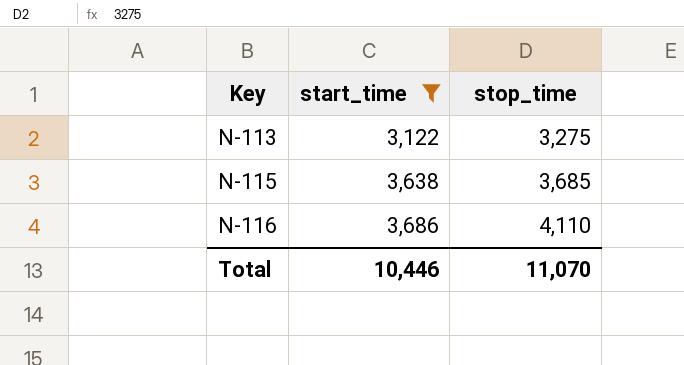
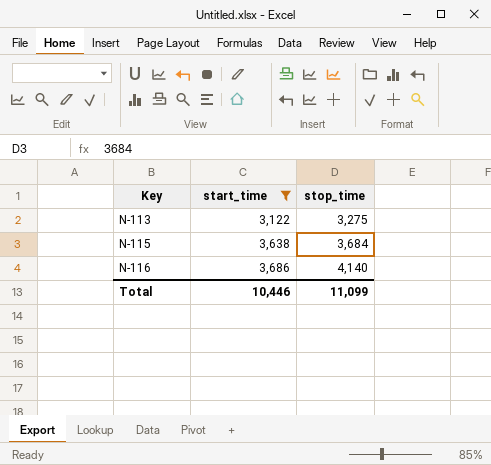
N-115 | stop_time: 3,685 -> 3,684
N-116 | stop_time: 4,110 -> 4,140
Total | stop_time: 11,070 -> 11,099

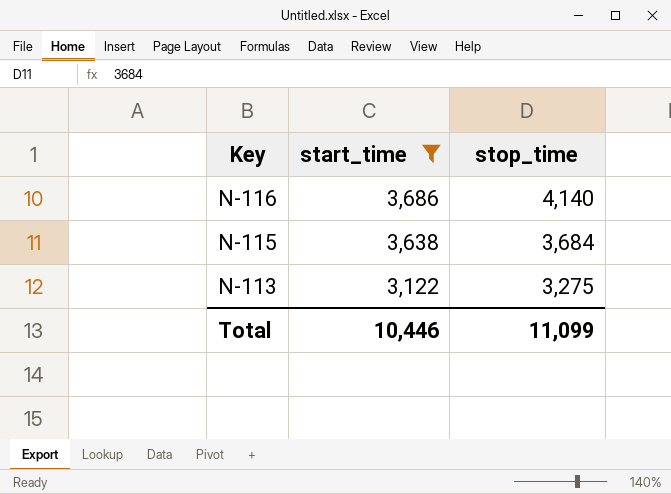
row order: Key ascending -> Key descending

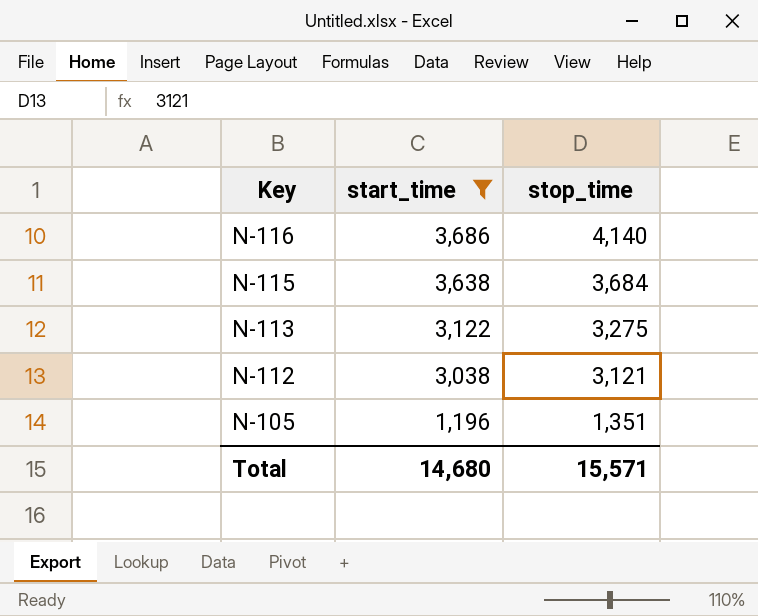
row N-112: none -> 3,038 | 3,121
row N-105: none -> 1,196 | 1,351
Total | start_time: 10,446 -> 14,680
Total | stop_time: 11,099 -> 15,571

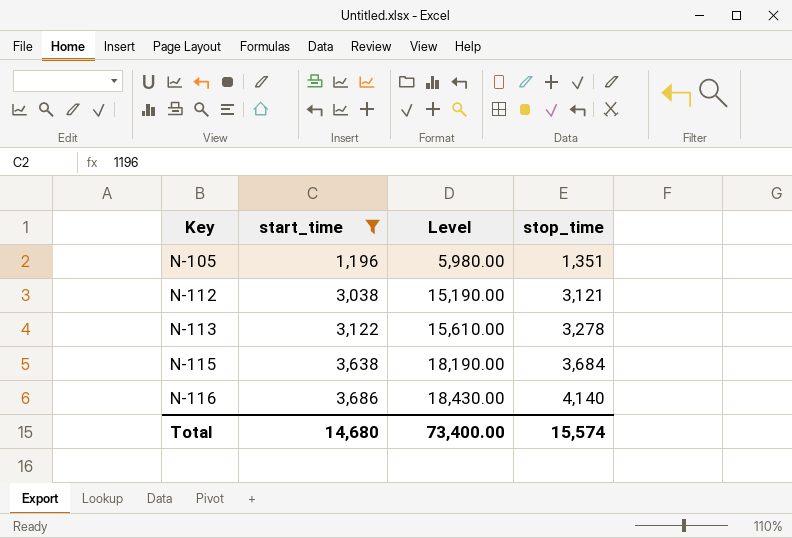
row order: Key descending -> Key ascending
column Level | formula: none -> [start_time] * 5
N-113 | stop_time: 3,275 -> 3,278
Total | stop_time: 15,571 -> 15,574

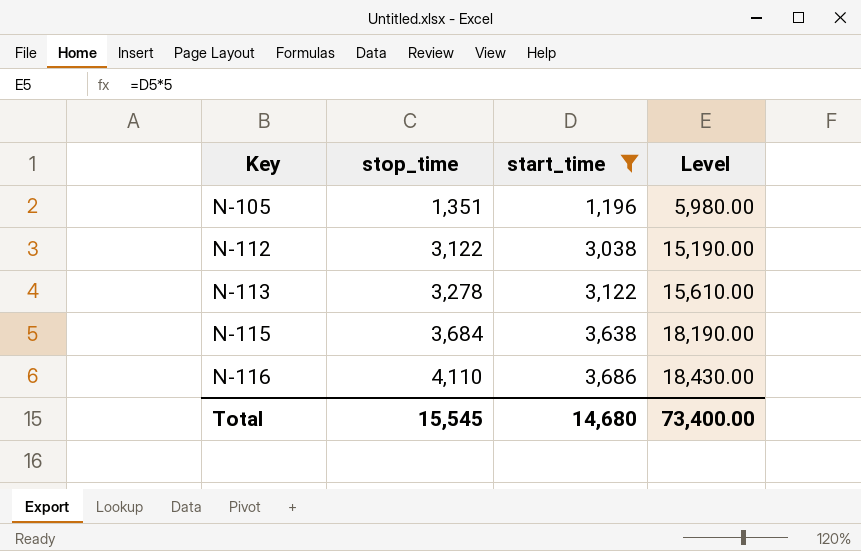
column stop_time | position: 4 -> 2
N-112 | stop_time: 3,121 -> 3,122
N-116 | stop_time: 4,140 -> 4,110
Total | stop_time: 15,574 -> 15,545

